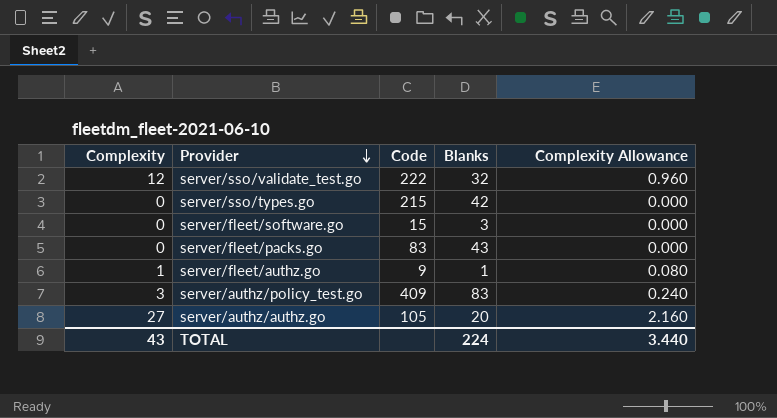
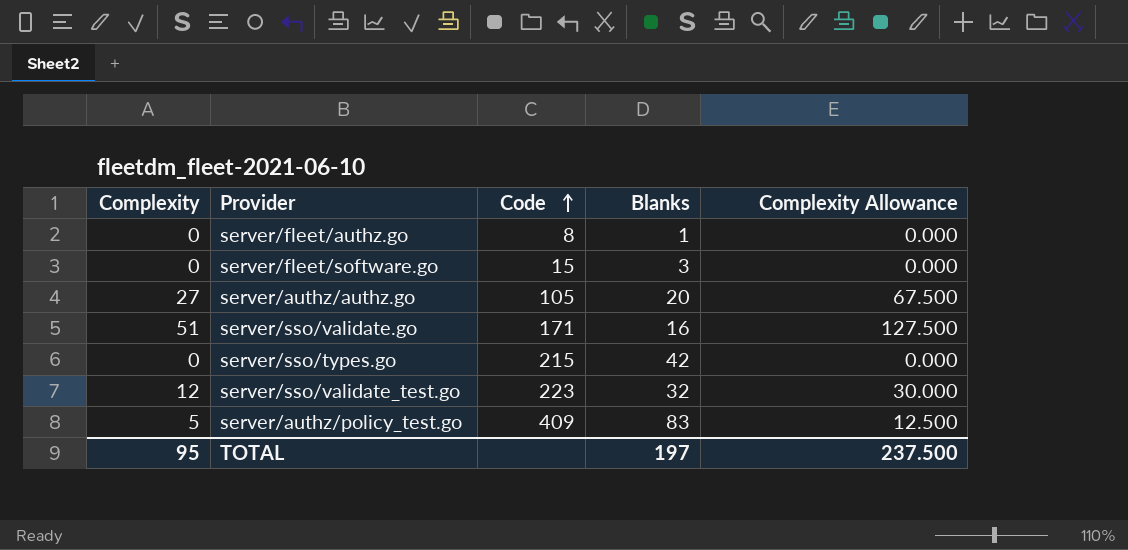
row order: Provider descending -> Code ascending
column Complexity Allowance | formula: [Complexity] * 0.08 -> [Complexity] * 2.5
row server/fleet/packs.go: 0 | 83 | 43 | 0.000 -> none
server/fleet/authz.go | Complexity: 1 -> 0
server/fleet/authz.go | Code: 9 -> 8
row server/sso/validate.go: none -> 51 | 171 | 16 | 127.500
server/sso/validate_test.go | Code: 222 -> 223
server/authz/policy_test.go | Complexity: 3 -> 5
TOTAL | Complexity: 43 -> 95
TOTAL | Blanks: 224 -> 197
TOTAL | Complexity Allowance: 3.440 -> 237.500

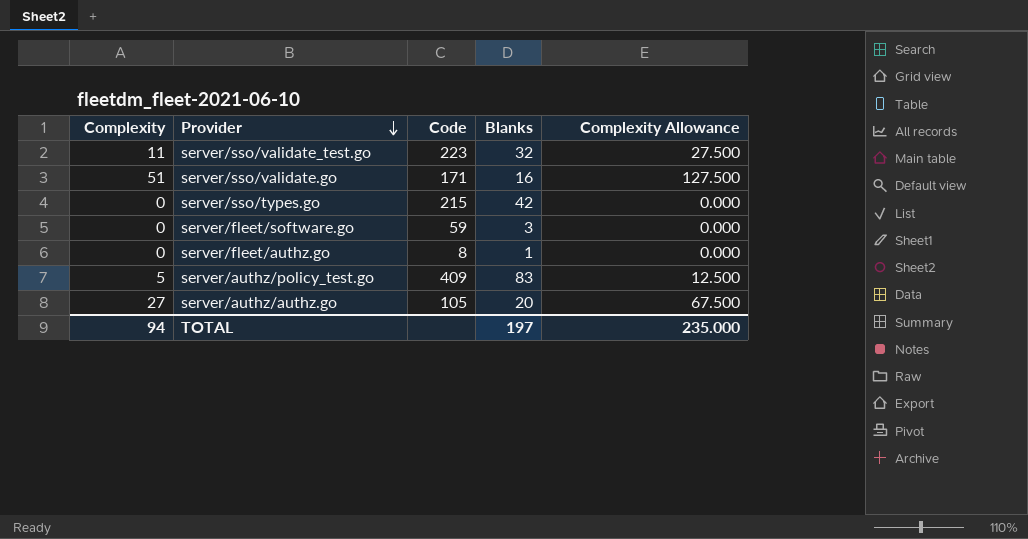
row order: Code ascending -> Provider descending
server/sso/validate_test.go | Complexity: 12 -> 11
server/sso/validate_test.go | Complexity Allowance: 30.000 -> 27.500
server/fleet/software.go | Code: 15 -> 59
TOTAL | Complexity: 95 -> 94
TOTAL | Complexity Allowance: 237.500 -> 235.000

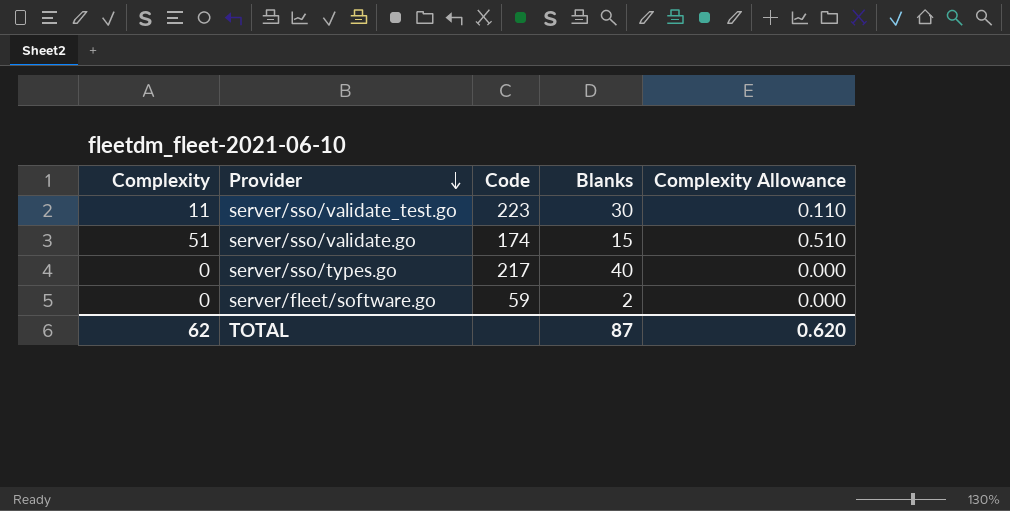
column Complexity Allowance | formula: [Complexity] * 2.5 -> [Complexity] * 0.01
row server/fleet/authz.go: 0 | 8 | 1 | 0.000 -> none
row server/authz/policy_test.go: 5 | 409 | 83 | 12.500 -> none
row server/authz/authz.go: 27 | 105 | 20 | 67.500 -> none
server/sso/validate_test.go | Blanks: 32 -> 30
server/sso/validate.go | Code: 171 -> 174
server/sso/validate.go | Blanks: 16 -> 15
server/sso/types.go | Code: 215 -> 217
server/sso/types.go | Blanks: 42 -> 40
server/fleet/software.go | Blanks: 3 -> 2
TOTAL | Complexity: 94 -> 62
TOTAL | Blanks: 197 -> 87
TOTAL | Complexity Allowance: 235.000 -> 0.620

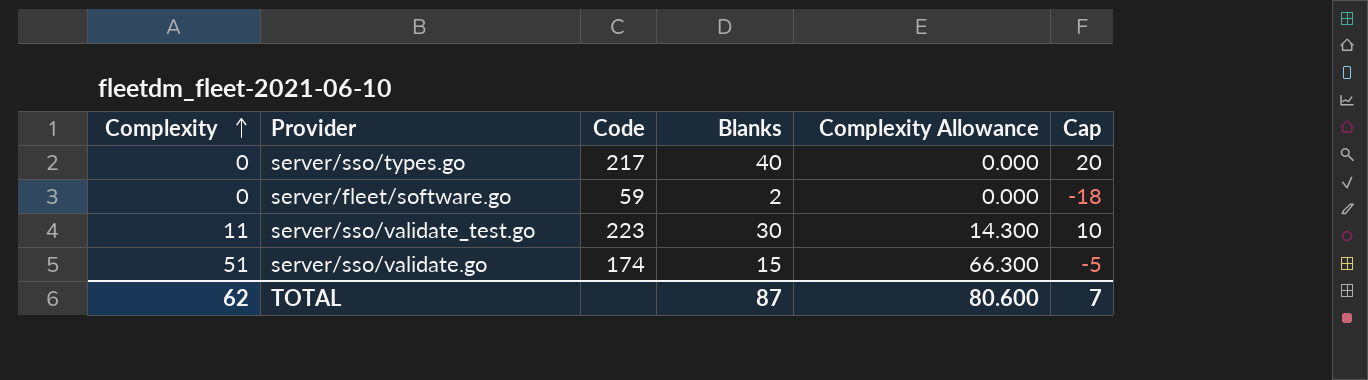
row order: Provider descending -> Complexity ascending
column Complexity Allowance | formula: [Complexity] * 0.01 -> [Complexity] * 1.3
column Cap | formula: none -> [Blanks] - 20
TOTAL | Complexity Allowance: 0.620 -> 80.600

